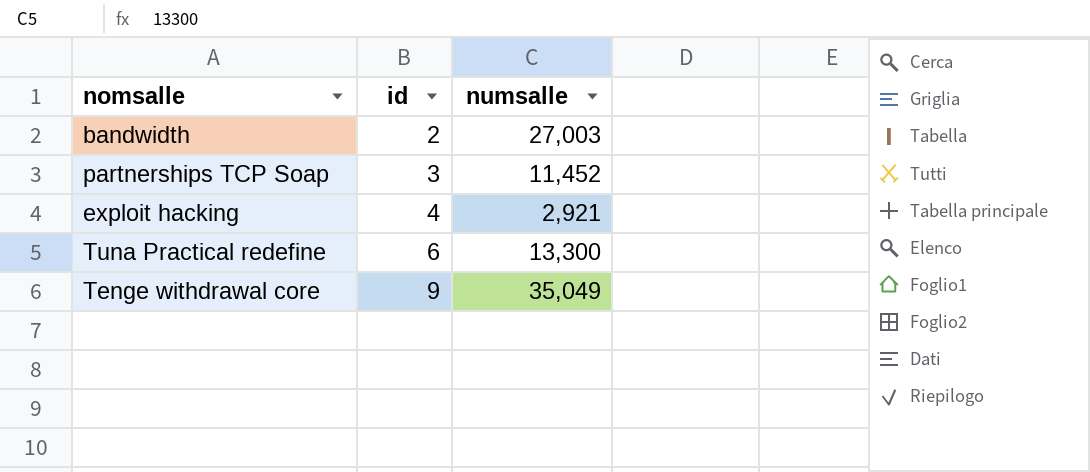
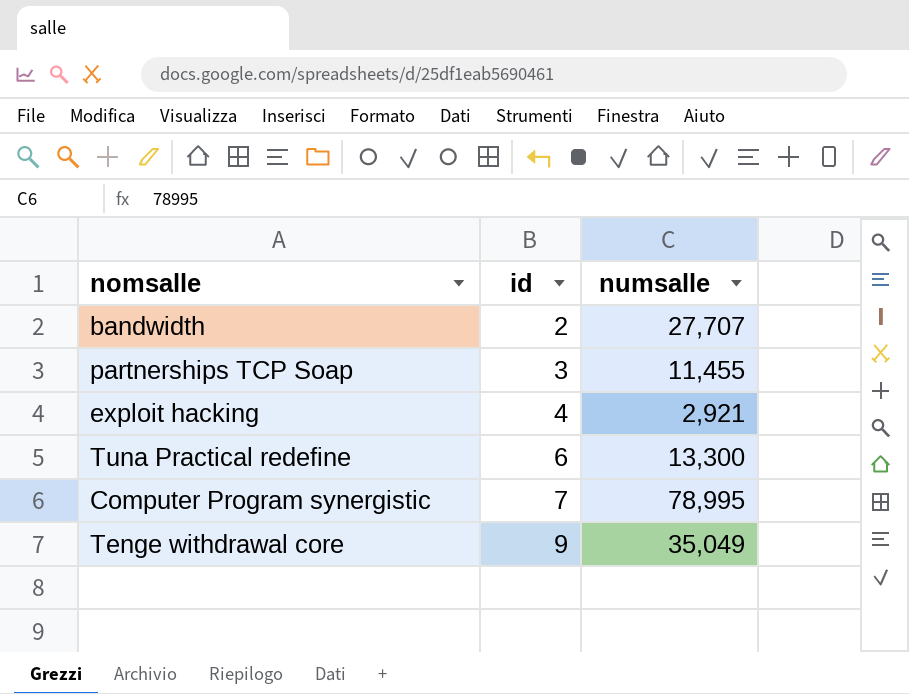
bandwidth | numsalle: 27,003 -> 27,707
partnerships TCP Soap | numsalle: 11,452 -> 11,455
row Computer Program synergistic: none -> 7 | 78,995

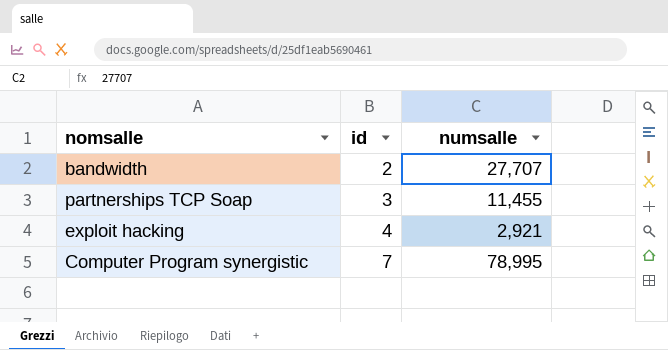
row Tuna Practical redefine: 6 | 13,300 -> none
row Tenge withdrawal core: 9 | 35,049 -> none

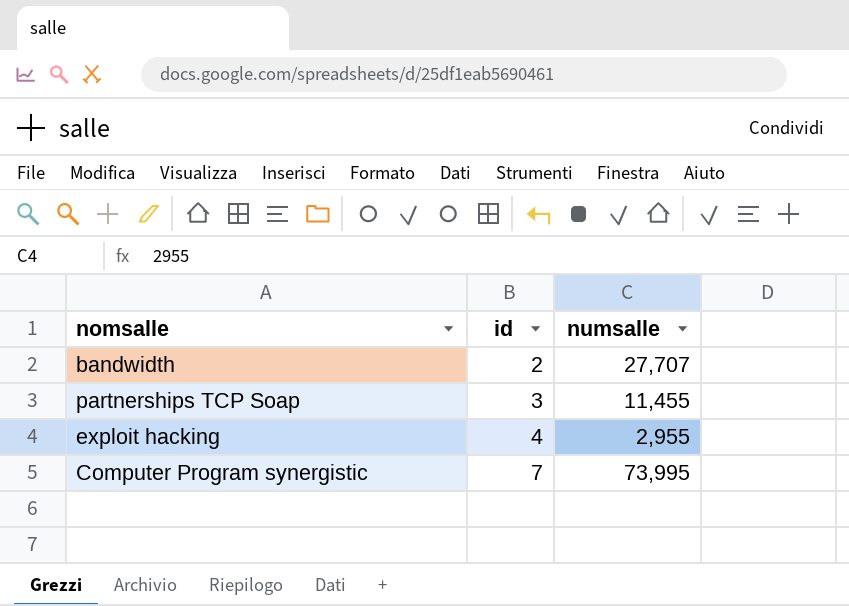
exploit hacking | numsalle: 2,921 -> 2,955
Computer Program synergistic | numsalle: 78,995 -> 73,995

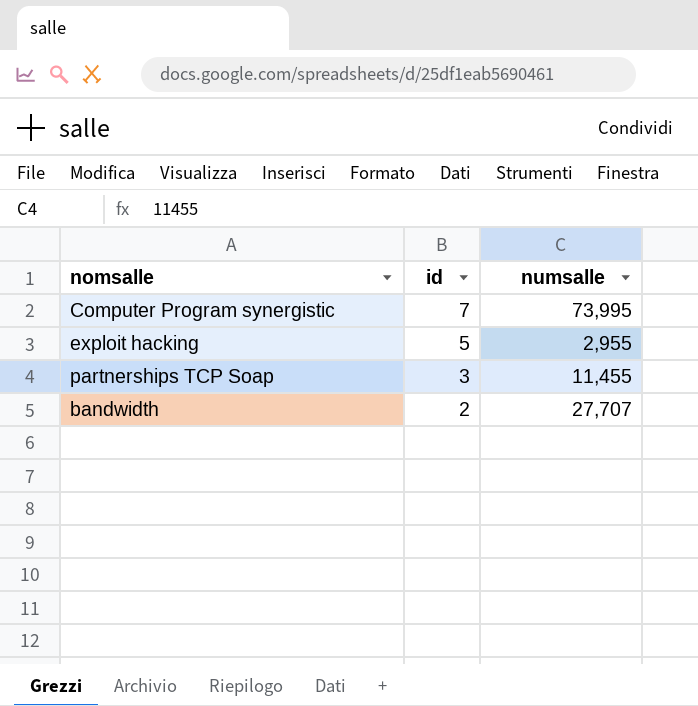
row order: id ascending -> id descending
exploit hacking | id: 4 -> 5

